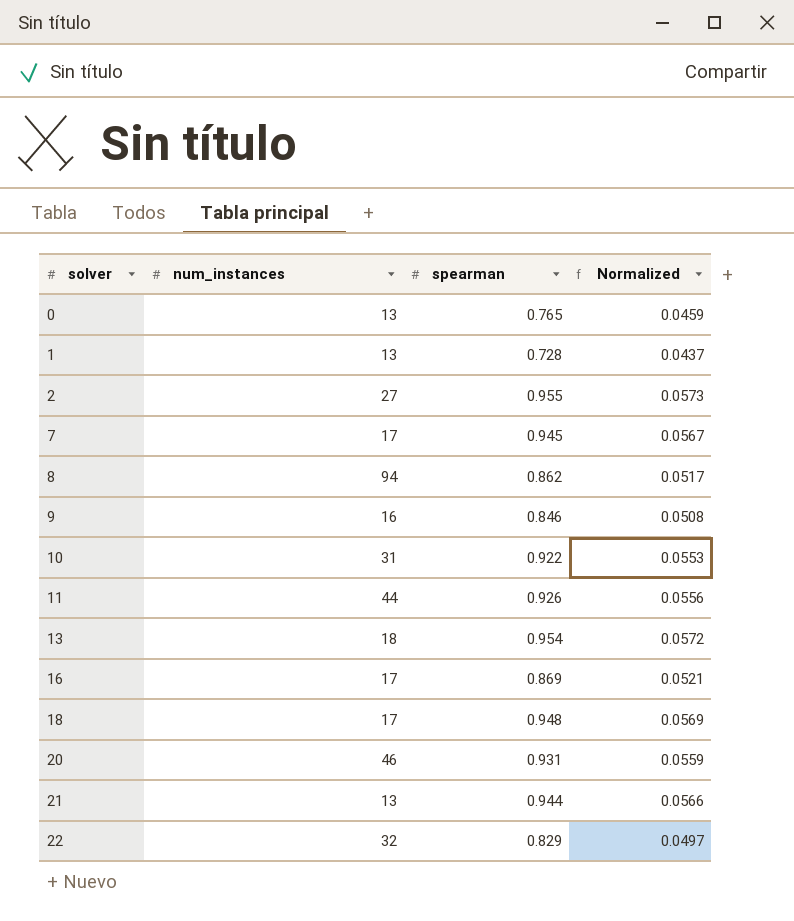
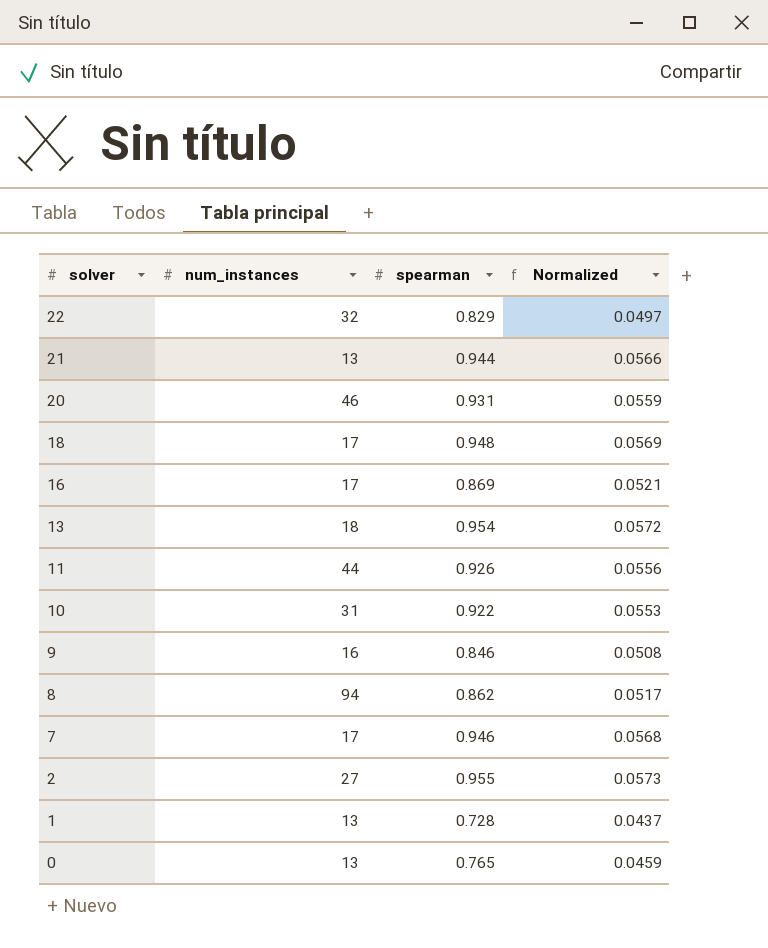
row order: solver ascending -> solver descending
7 | spearman: 0.945 -> 0.946
7 | Normalized: 0.0567 -> 0.0568

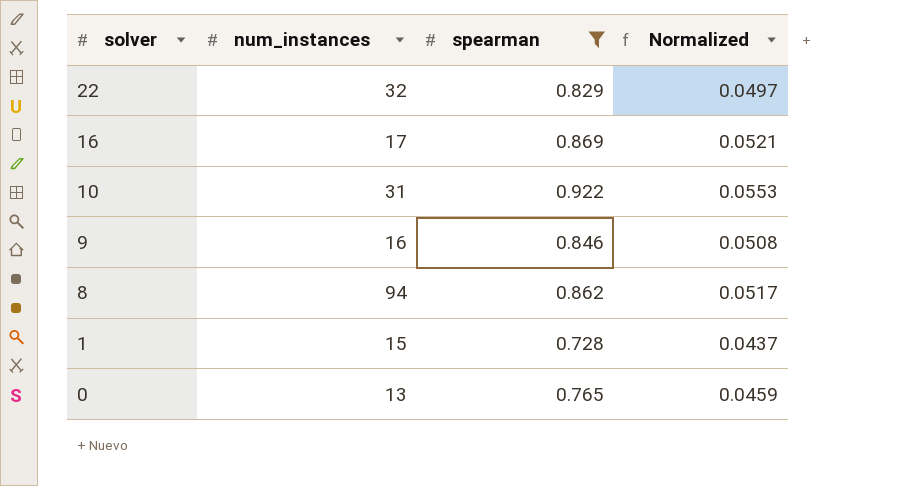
filter: none -> spearman <= 0.922
1 | num_instances: 13 -> 15

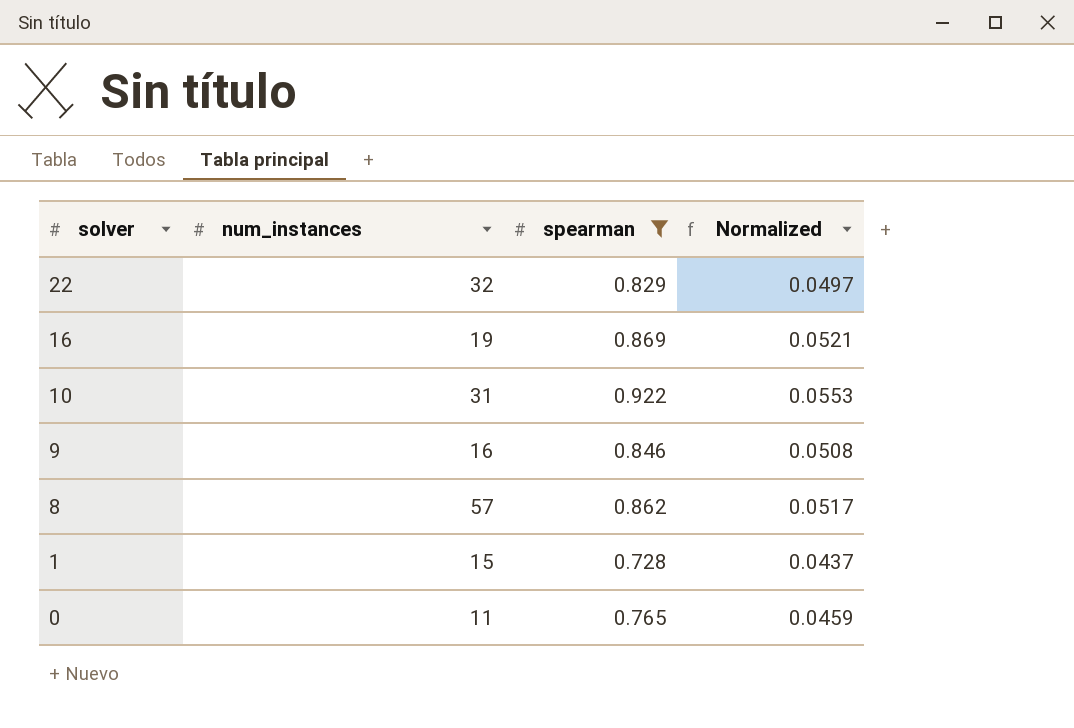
16 | num_instances: 17 -> 19
8 | num_instances: 94 -> 57
0 | num_instances: 13 -> 11

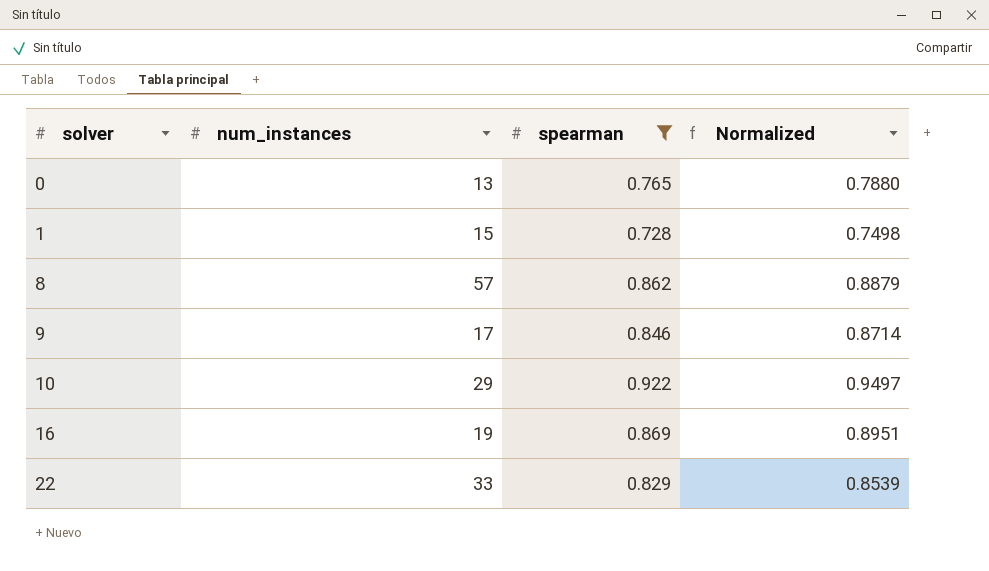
row order: solver descending -> solver ascending
column Normalized | formula: [spearman] * 0.06 -> [spearman] * 1.03
0 | num_instances: 11 -> 13
9 | num_instances: 16 -> 17
10 | num_instances: 31 -> 29
22 | num_instances: 32 -> 33

